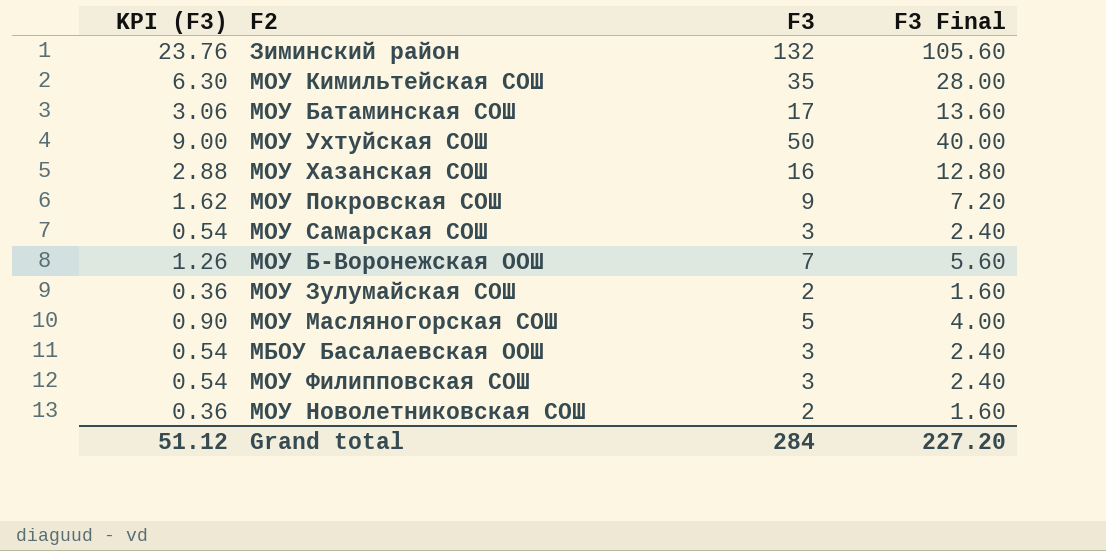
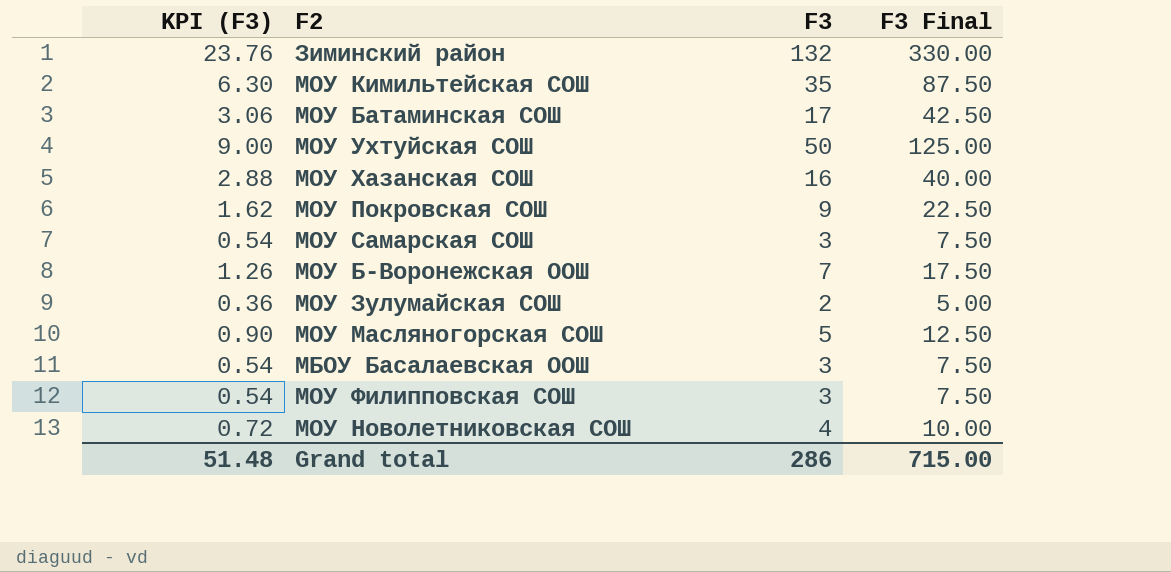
column F3 Final | formula: [F3] * 0.8 -> [F3] * 2.5
МОУ Новолетниковская СОШ | KPI (F3): 0.36 -> 0.72
МОУ Новолетниковская СОШ | F3: 2 -> 4
Grand total | KPI (F3): 51.12 -> 51.48
Grand total | F3: 284 -> 286
Grand total | F3 Final: 227.20 -> 715.00

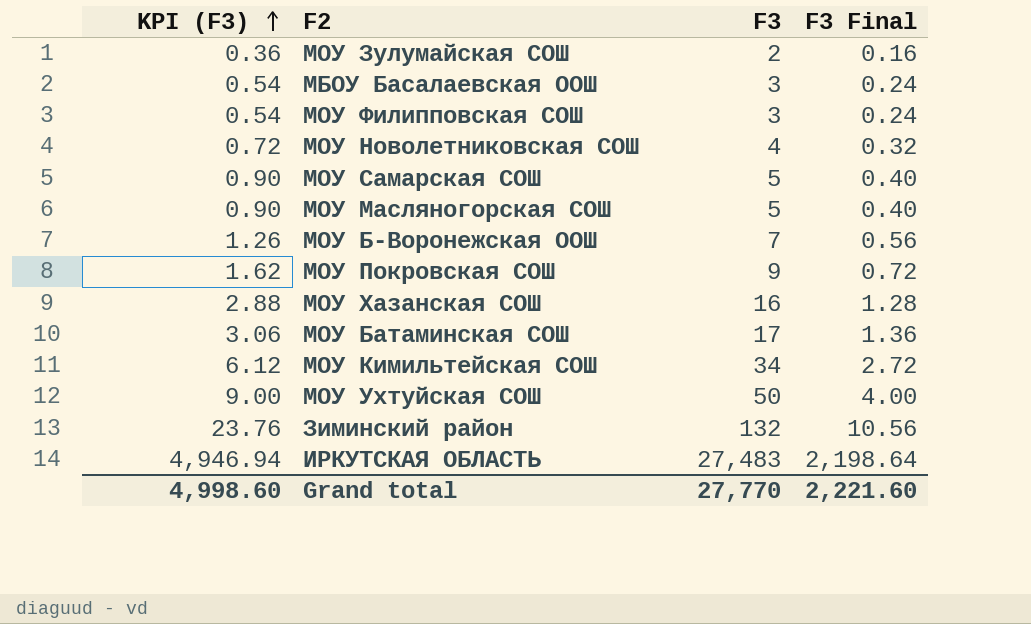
row order: none -> KPI (F3) ascending
column F3 Final | formula: [F3] * 2.5 -> [F3] * 0.08
МОУ Самарская СОШ | KPI (F3): 0.54 -> 0.90
МОУ Самарская СОШ | F3: 3 -> 5
МОУ Кимильтейская СОШ | KPI (F3): 6.30 -> 6.12
МОУ Кимильтейская СОШ | F3: 35 -> 34
row ИРКУТСКАЯ ОБЛАСТЬ: none -> 4,946.94 | 27,483 | 2,198.64
Grand total | KPI (F3): 51.48 -> 4,998.60
Grand total | F3: 286 -> 27,770
Grand total | F3 Final: 715.00 -> 2,221.60

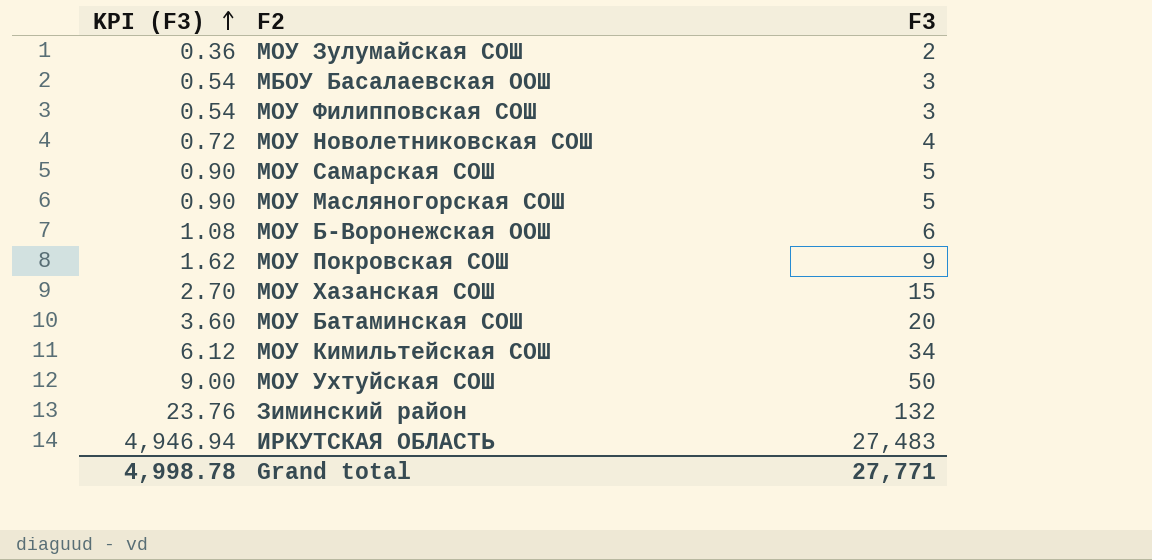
column F3 Final | formula: [F3] * 0.08 -> none
МОУ Б-Воронежская ООШ | KPI (F3): 1.26 -> 1.08
МОУ Б-Воронежская ООШ | F3: 7 -> 6
МОУ Хазанская СОШ | KPI (F3): 2.88 -> 2.70
МОУ Хазанская СОШ | F3: 16 -> 15
МОУ Батаминская СОШ | KPI (F3): 3.06 -> 3.60
МОУ Батаминская СОШ | F3: 17 -> 20
Grand total | KPI (F3): 4,998.60 -> 4,998.78
Grand total | F3: 27,770 -> 27,771

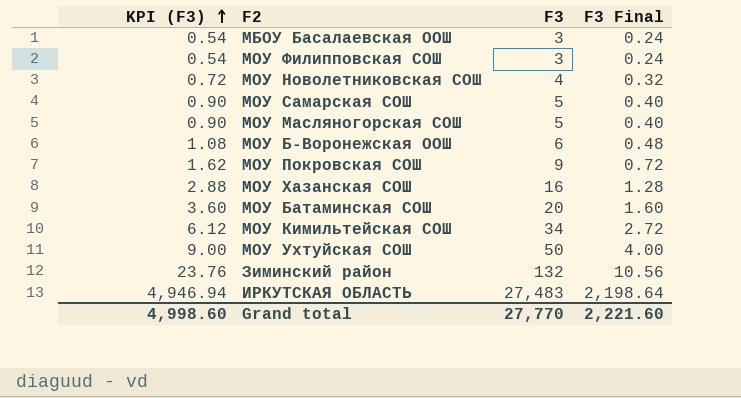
column F3 Final | formula: none -> [F3] * 0.08
row МОУ Зулумайская СОШ: 0.36 | 2 -> none
МОУ Хазанская СОШ | KPI (F3): 2.70 -> 2.88
МОУ Хазанская СОШ | F3: 15 -> 16
Grand total | KPI (F3): 4,998.78 -> 4,998.60
Grand total | F3: 27,771 -> 27,770

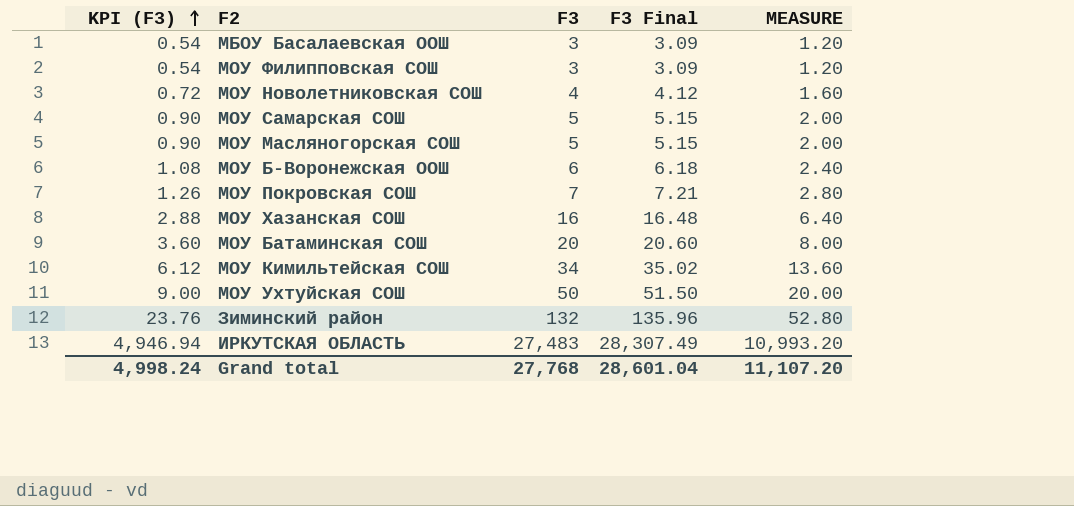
column F3 Final | formula: [F3] * 0.08 -> [F3] * 1.03
column MEASURE | formula: none -> [F3] * 0.4
МОУ Покровская СОШ | KPI (F3): 1.62 -> 1.26
МОУ Покровская СОШ | F3: 9 -> 7
Grand total | KPI (F3): 4,998.60 -> 4,998.24
Grand total | F3: 27,770 -> 27,768
Grand total | F3 Final: 2,221.60 -> 28,601.04

